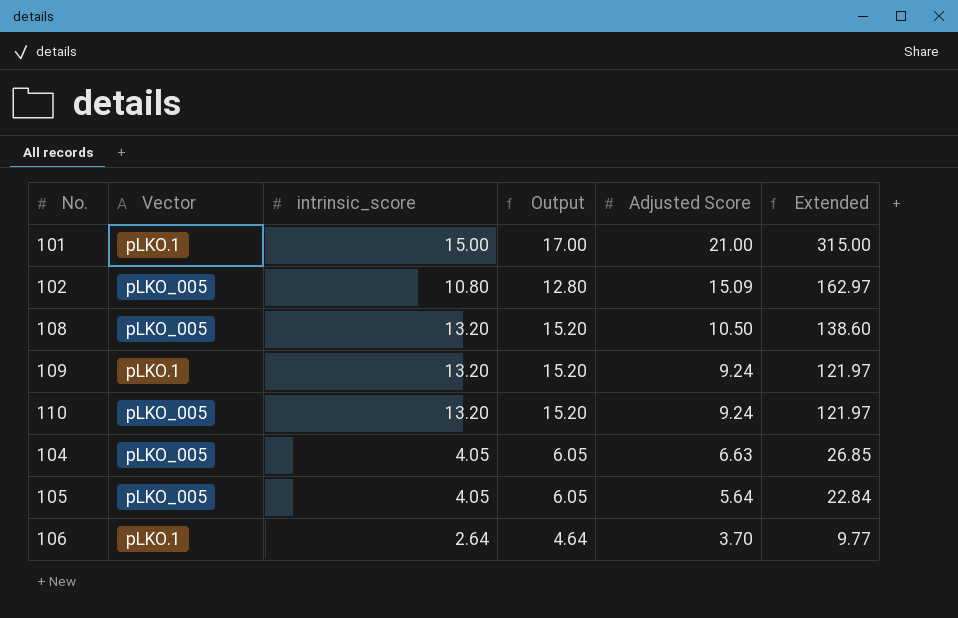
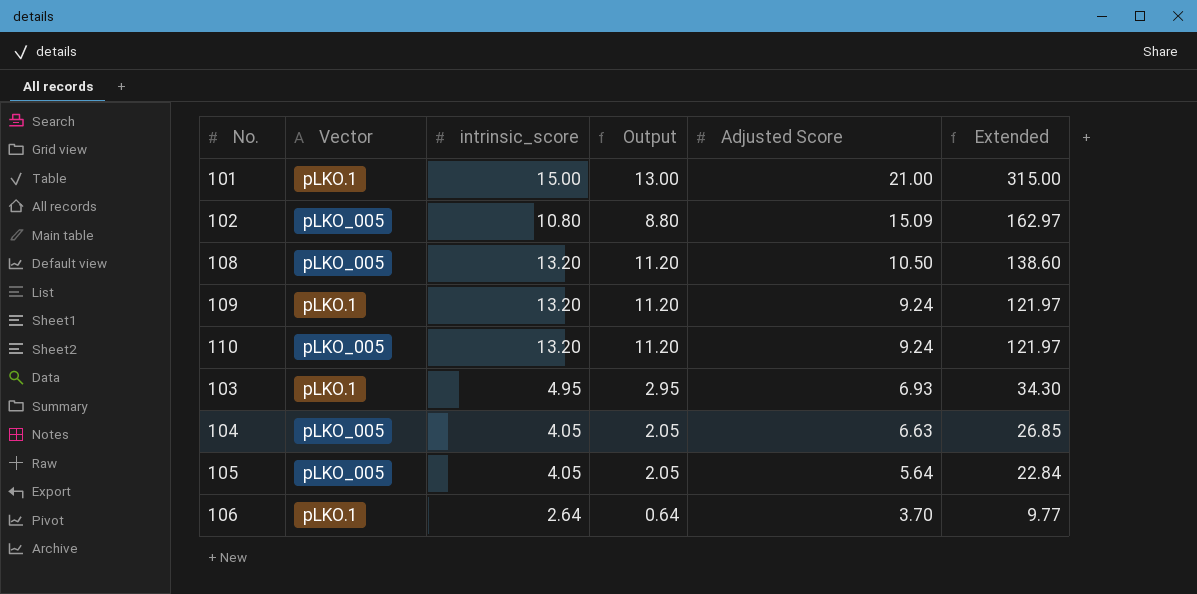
column Output | formula: [intrinsic_score] + 2 -> [intrinsic_score] - 2
row 103: none -> pLKO.1 | 4.95 | 2.95 | 6.93 | 34.30

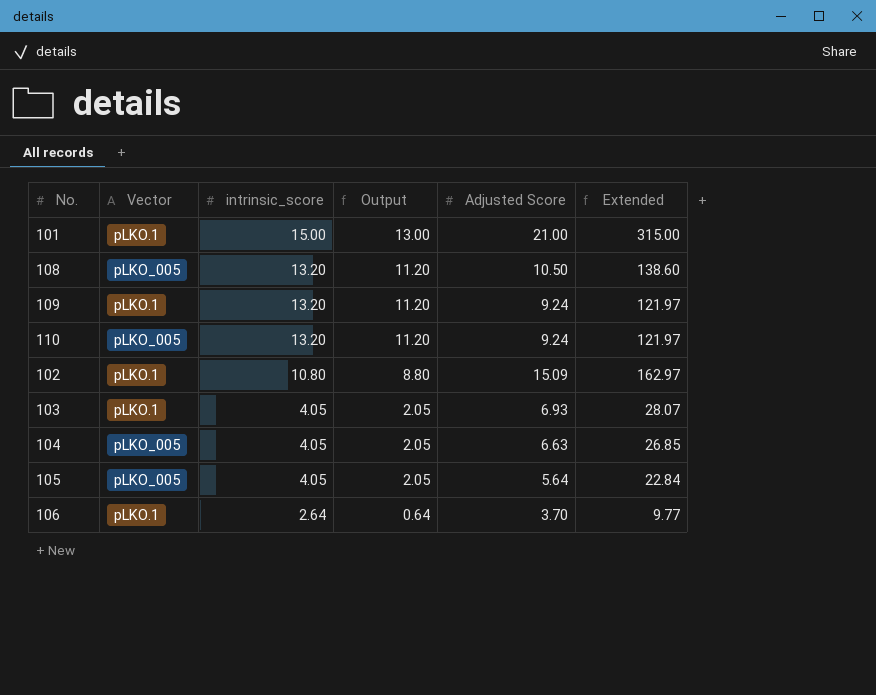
row order: Adjusted Score descending -> intrinsic_score descending
102 | Vector: pLKO_005 -> pLKO.1
103 | intrinsic_score: 4.95 -> 4.05
103 | Output: 2.95 -> 2.05
103 | Extended: 34.30 -> 28.07

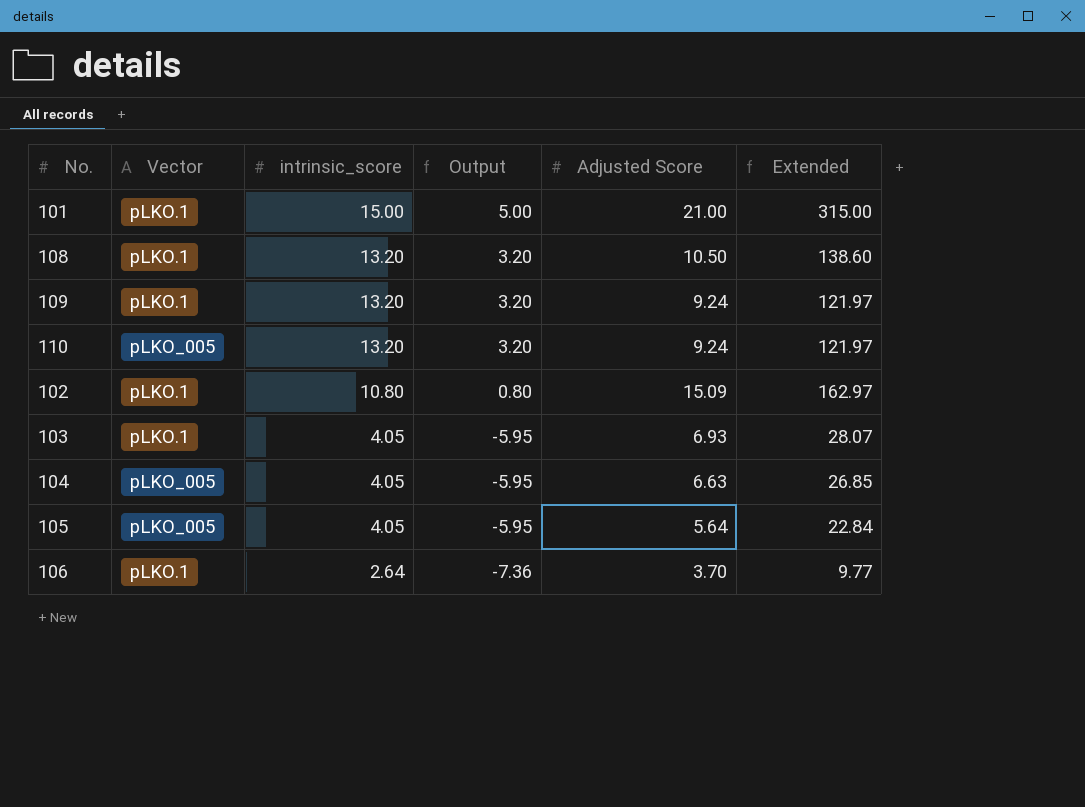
column Output | formula: [intrinsic_score] - 2 -> [intrinsic_score] - 10
108 | Vector: pLKO_005 -> pLKO.1

